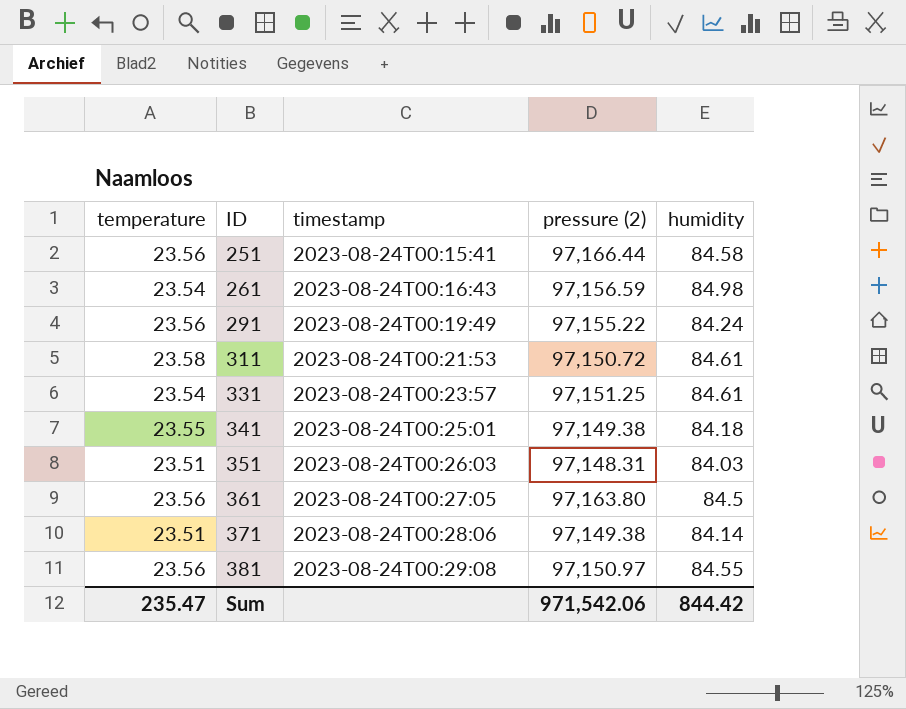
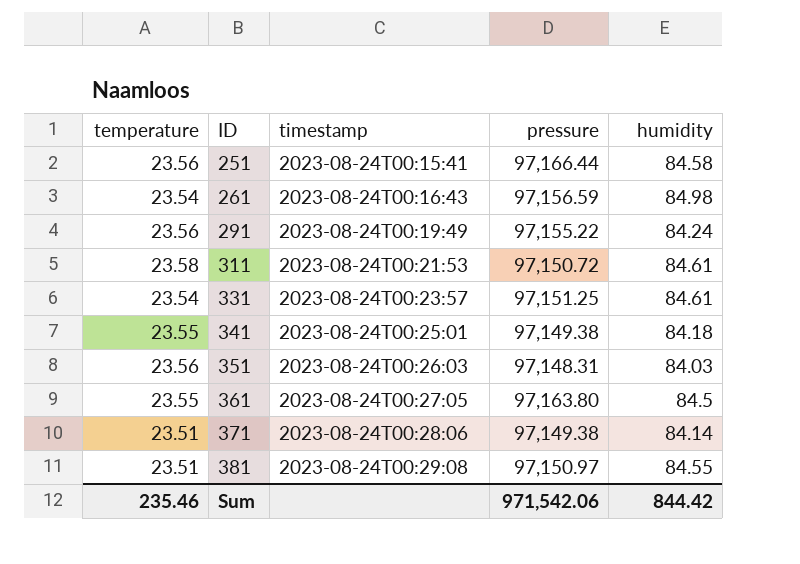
column name: pressure (2) -> pressure
351 | temperature: 23.51 -> 23.56
361 | temperature: 23.56 -> 23.55
381 | temperature: 23.56 -> 23.51
Sum | temperature: 235.47 -> 235.46

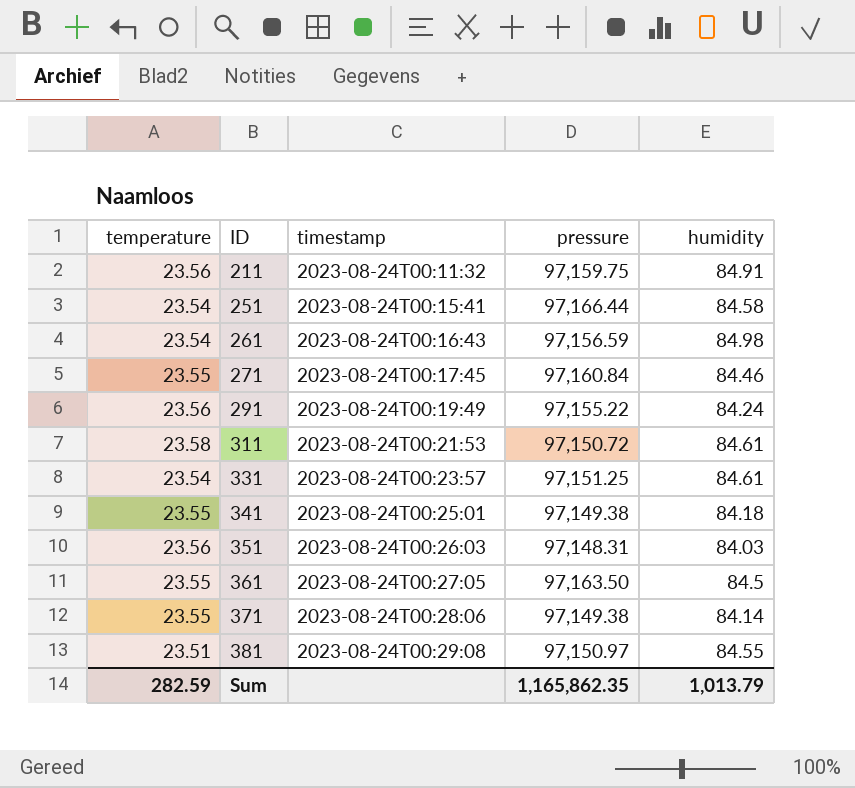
row 211: none -> 23.56 | 2023-08-24T00:11:32 | 97,159.75 | 84.91
251 | temperature: 23.56 -> 23.54
row 271: none -> 23.55 | 2023-08-24T00:17:45 | 97,160.84 | 84.46
361 | pressure: 97,163.80 -> 97,163.50
371 | temperature: 23.51 -> 23.55
Sum | temperature: 235.46 -> 282.59
Sum | pressure: 971,542.06 -> 1,165,862.35
Sum | humidity: 844.42 -> 1,013.79

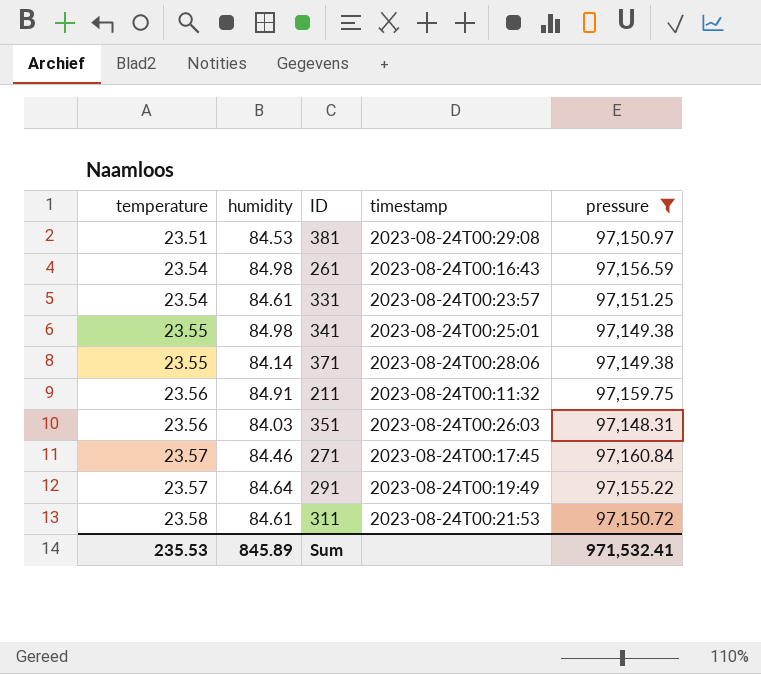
filter: none -> pressure <= 97,160.84
row order: ID ascending -> temperature ascending
column humidity | position: 5 -> 2
381 | humidity: 84.55 -> 84.53
341 | humidity: 84.18 -> 84.98
271 | temperature: 23.55 -> 23.57
291 | temperature: 23.56 -> 23.57
291 | humidity: 84.24 -> 84.64
Sum | temperature: 282.59 -> 235.53
Sum | humidity: 1,013.79 -> 845.89
Sum | pressure: 1,165,862.35 -> 971,532.41

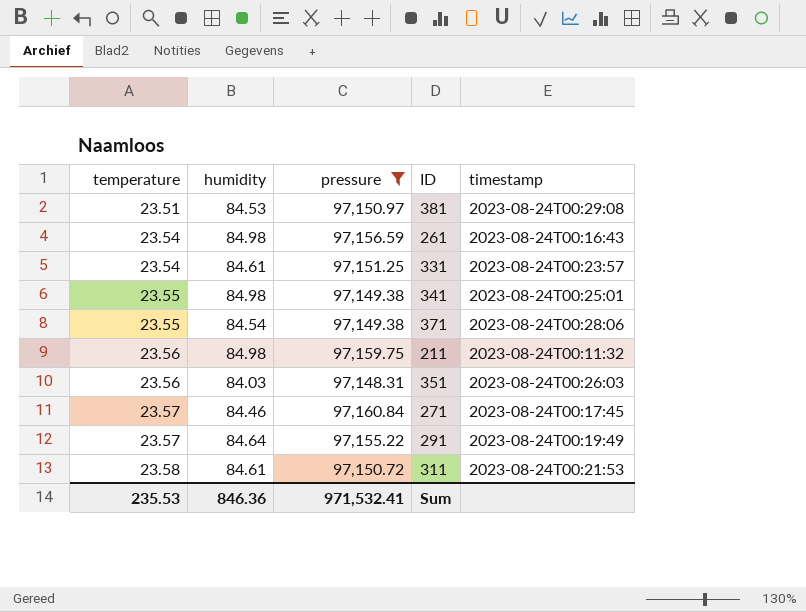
column pressure | position: 5 -> 3
371 | humidity: 84.14 -> 84.54
211 | humidity: 84.91 -> 84.98
Sum | humidity: 845.89 -> 846.36

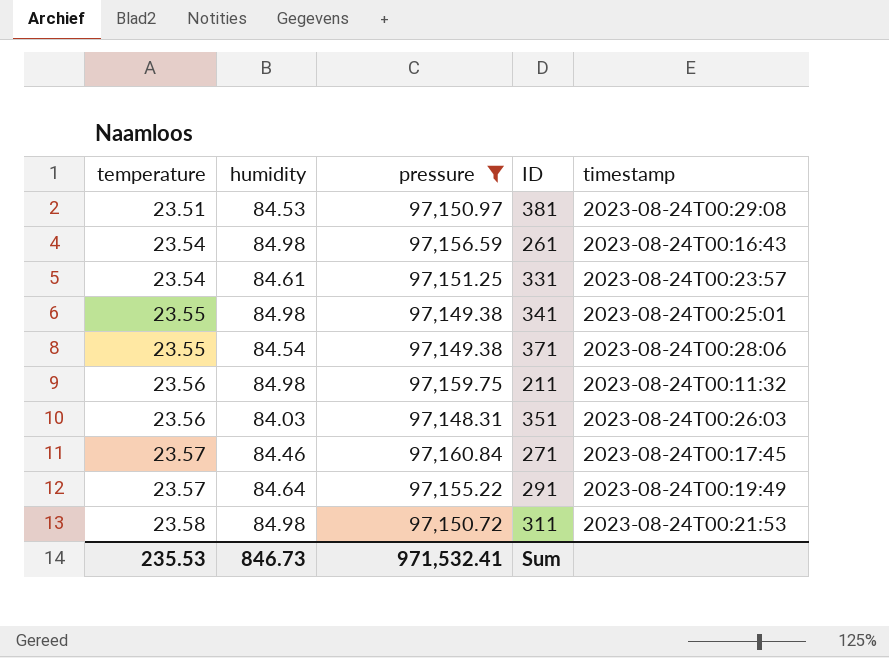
311 | humidity: 84.61 -> 84.98
Sum | humidity: 846.36 -> 846.73

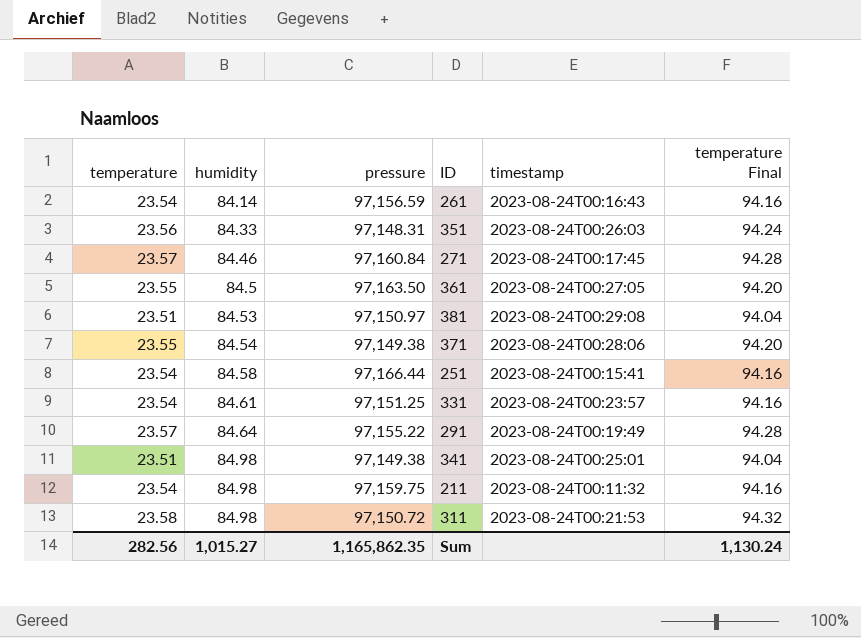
filter: pressure <= 97,160.84 -> none
row order: temperature ascending -> humidity ascending
column temperature Final | formula: none -> [temperature] * 4
261 | humidity: 84.98 -> 84.14
351 | humidity: 84.03 -> 84.33
341 | temperature: 23.55 -> 23.51
211 | temperature: 23.56 -> 23.54
Sum | temperature: 235.53 -> 282.56
Sum | humidity: 846.73 -> 1,015.27
Sum | pressure: 971,532.41 -> 1,165,862.35

